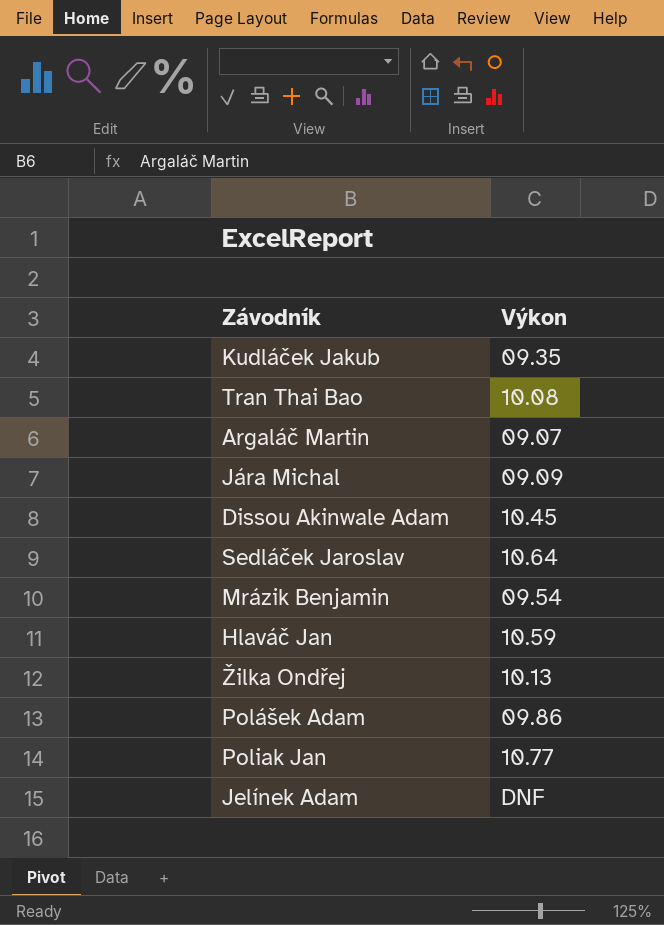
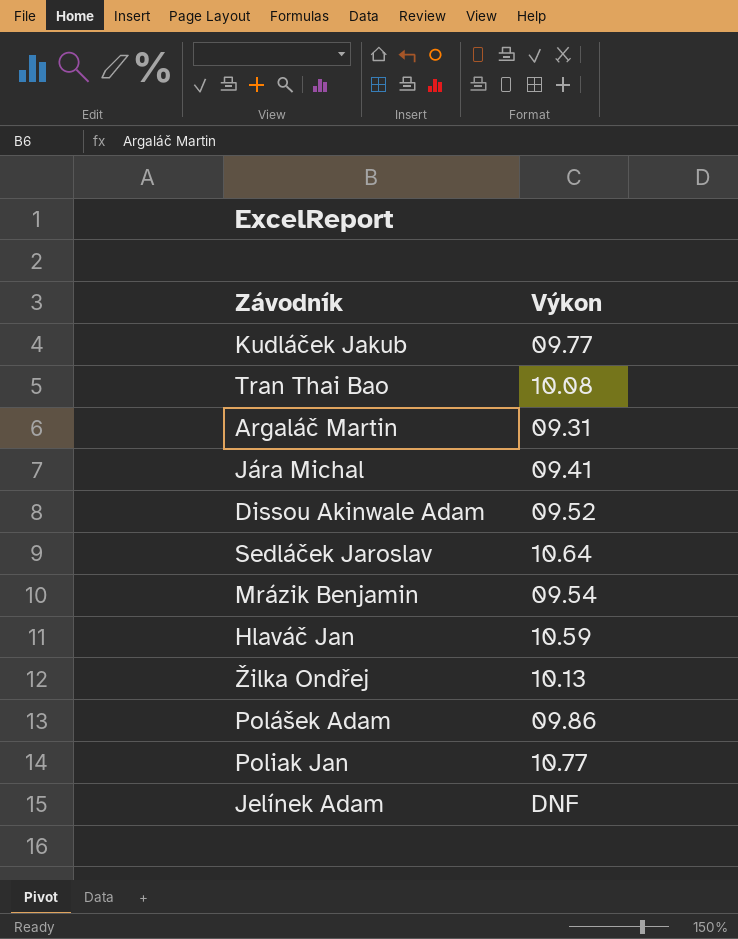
Kudláček Jakub | Výkon: 09.35 -> 09.77
Argaláč Martin | Výkon: 09.07 -> 09.31
Jára Michal | Výkon: 09.09 -> 09.41
Dissou Akinwale Adam | Výkon: 10.45 -> 09.52

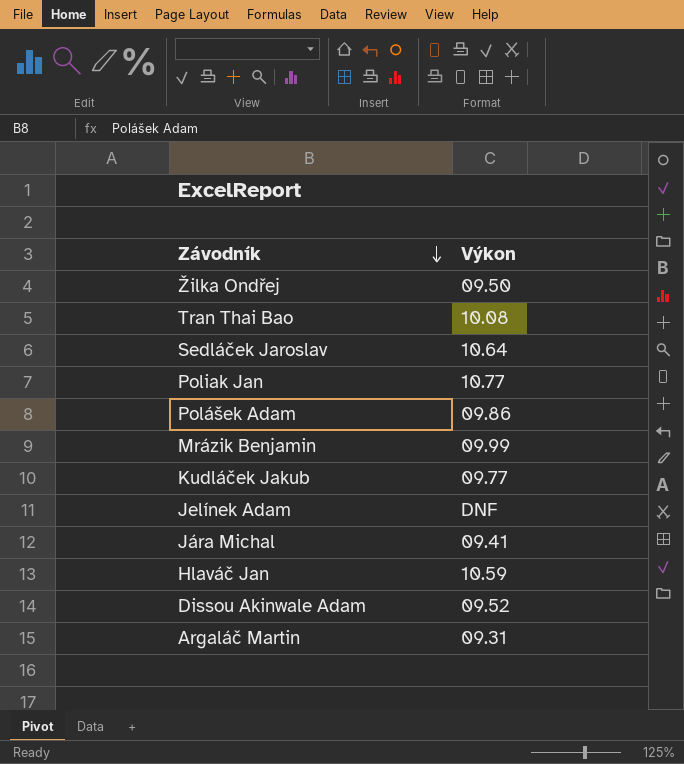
row order: none -> Závodník descending
Žilka Ondřej | Výkon: 10.13 -> 09.50
Mrázik Benjamin | Výkon: 09.54 -> 09.99

